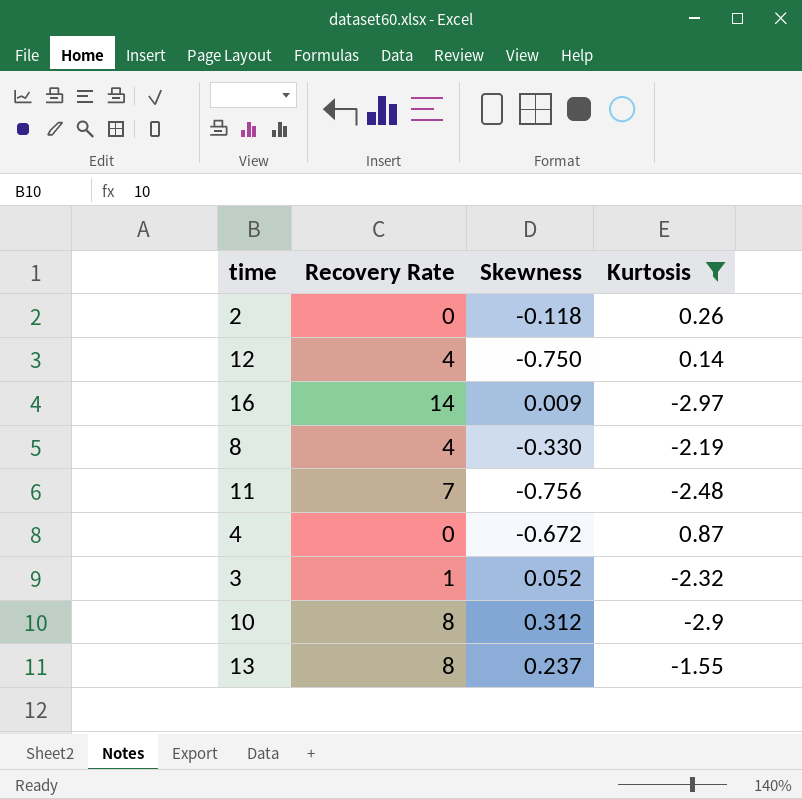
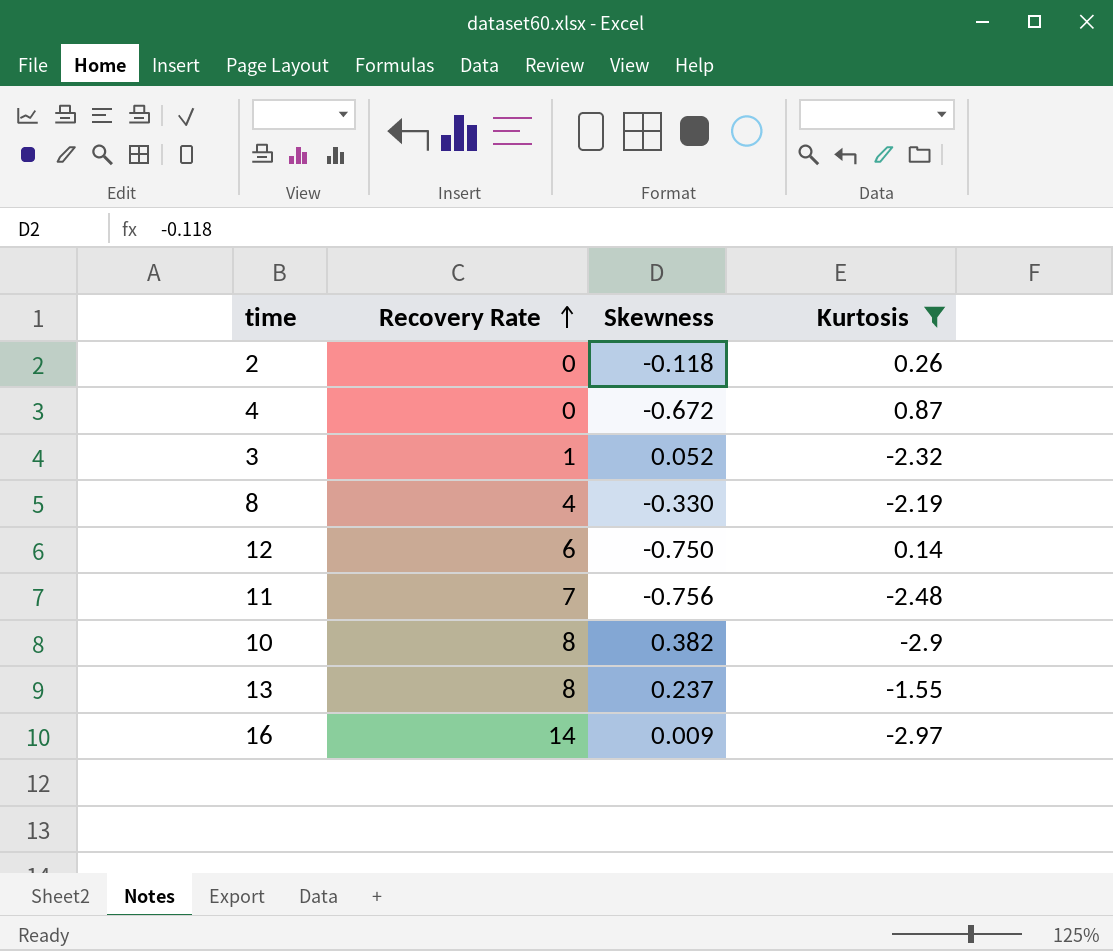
row order: none -> Recovery Rate ascending
12 | Recovery Rate: 4 -> 6
10 | Skewness: 0.312 -> 0.382

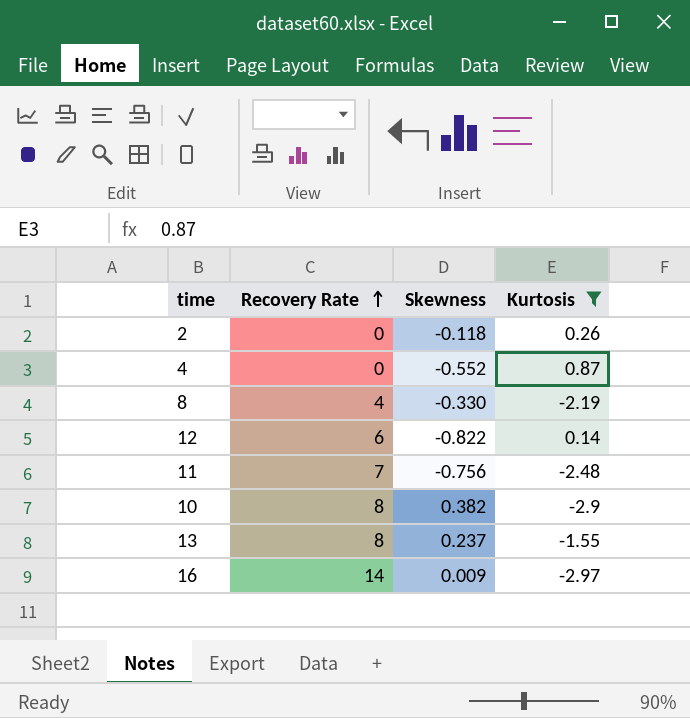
row 3: 1 | 0.052 | -2.32 -> none
4 | Skewness: -0.672 -> -0.552
12 | Skewness: -0.750 -> -0.822

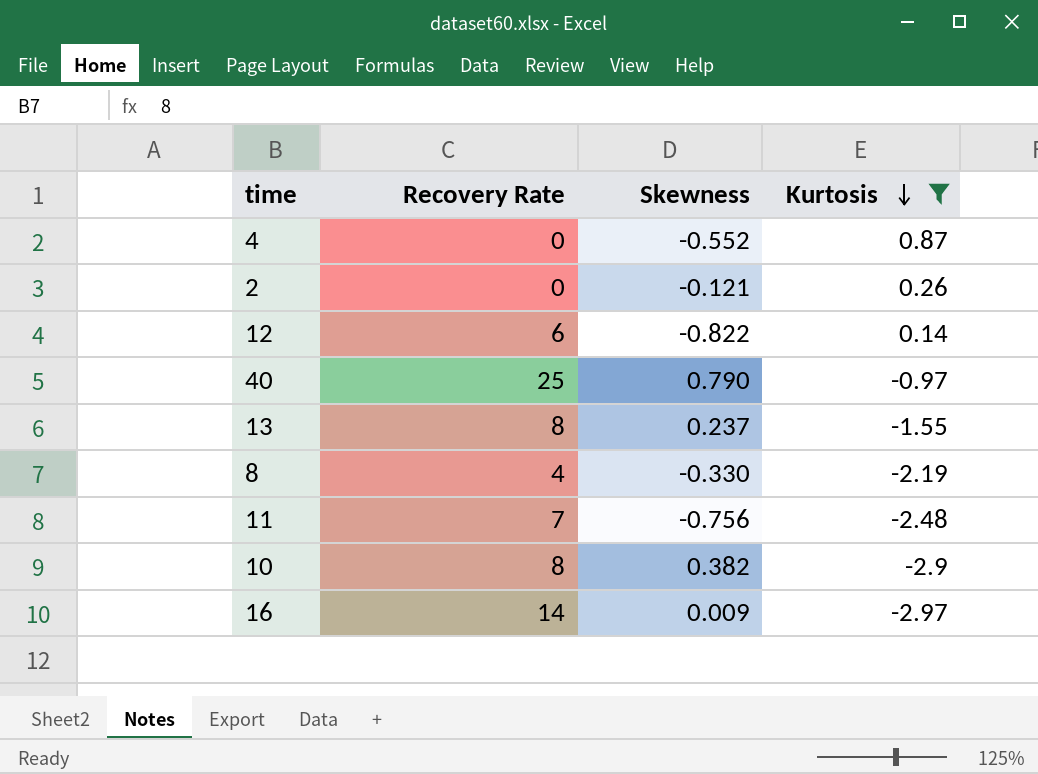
row order: Recovery Rate ascending -> Kurtosis descending
2 | Skewness: -0.118 -> -0.121
row 40: none -> 25 | 0.790 | -0.97

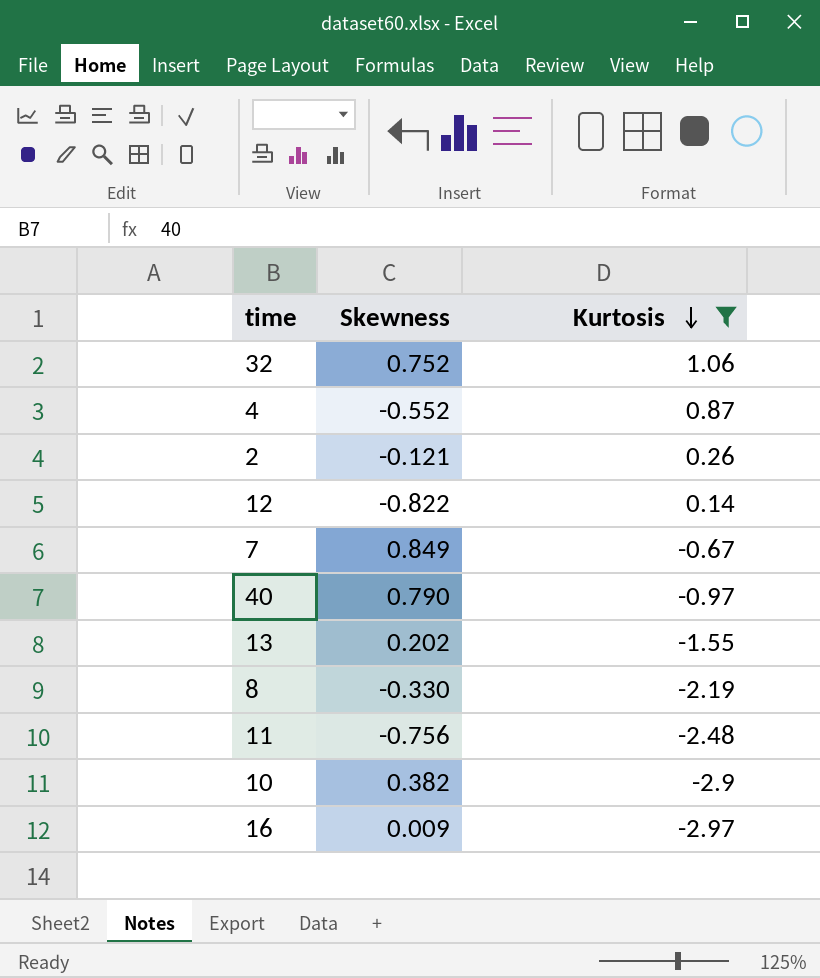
column Recovery Rate | position: 2 -> none
row 32: none -> 0.752 | 1.06
row 7: none -> 0.849 | -0.67
13 | Skewness: 0.237 -> 0.202

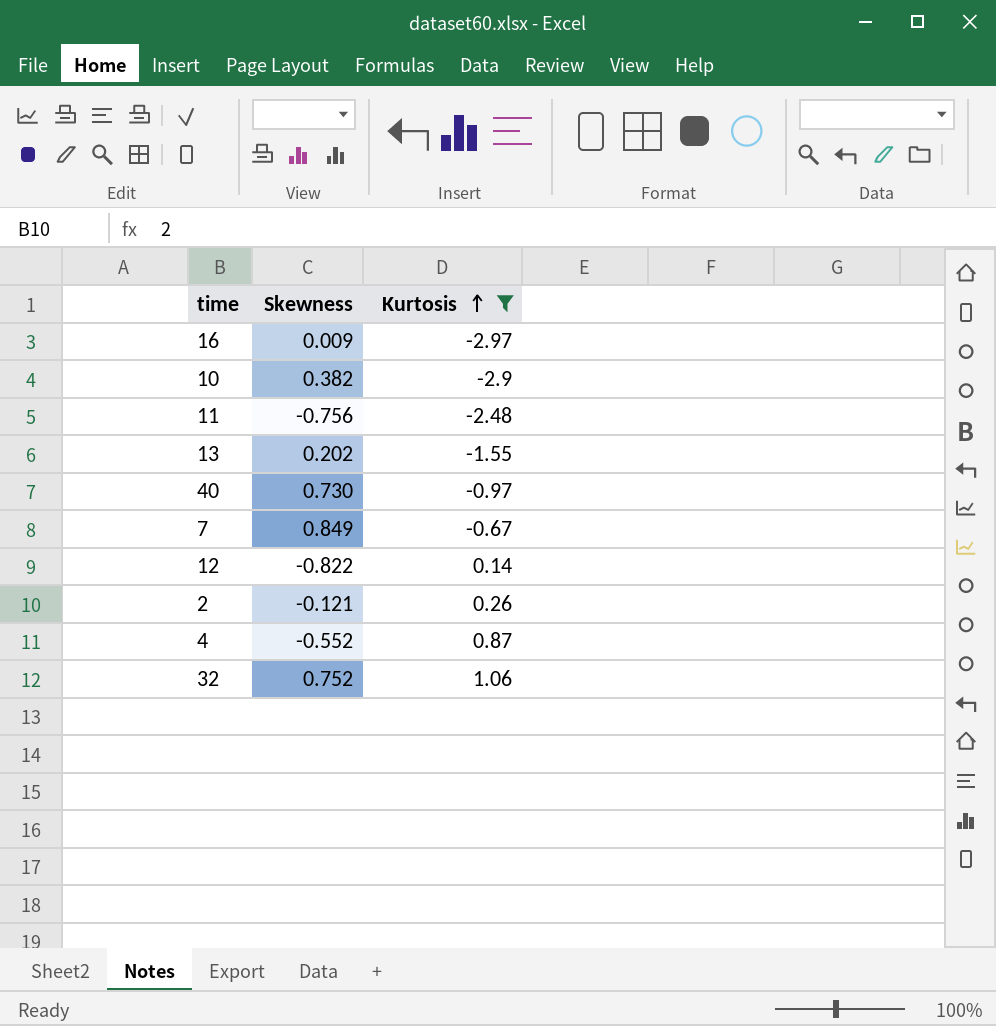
row order: Kurtosis descending -> Kurtosis ascending
row 8: -0.330 | -2.19 -> none
40 | Skewness: 0.790 -> 0.730

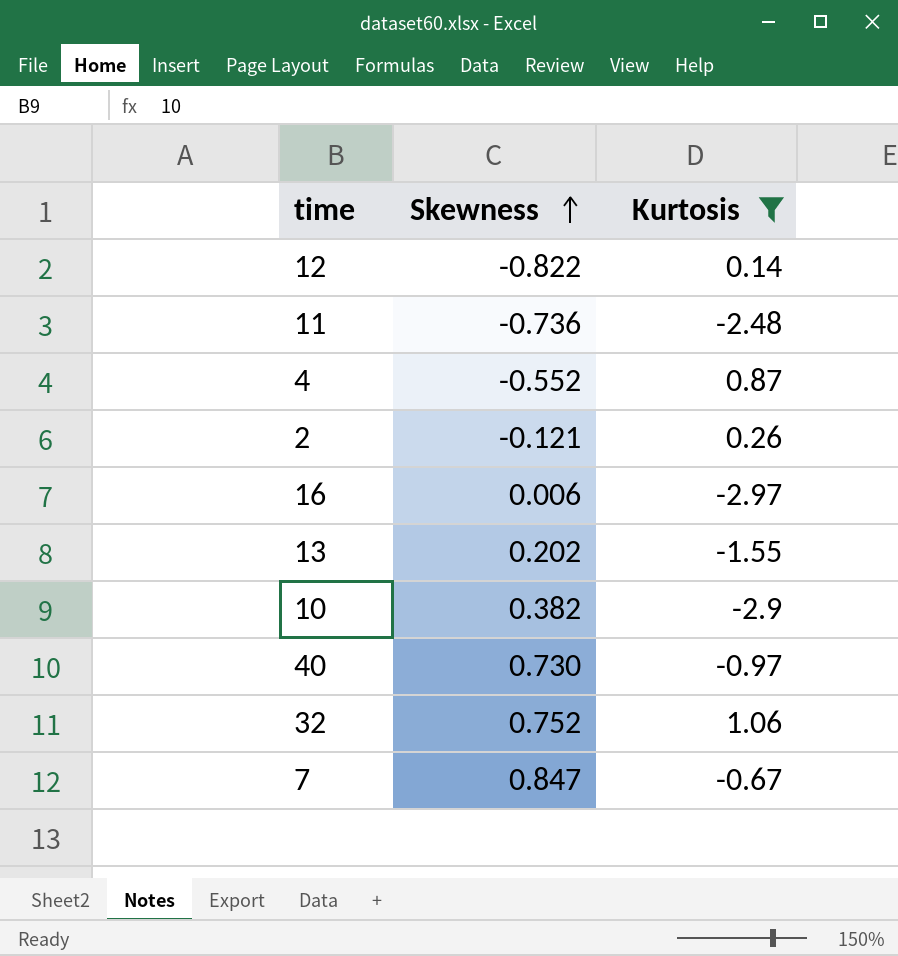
row order: Kurtosis ascending -> Skewness ascending
11 | Skewness: -0.756 -> -0.736
16 | Skewness: 0.009 -> 0.006
7 | Skewness: 0.849 -> 0.847

